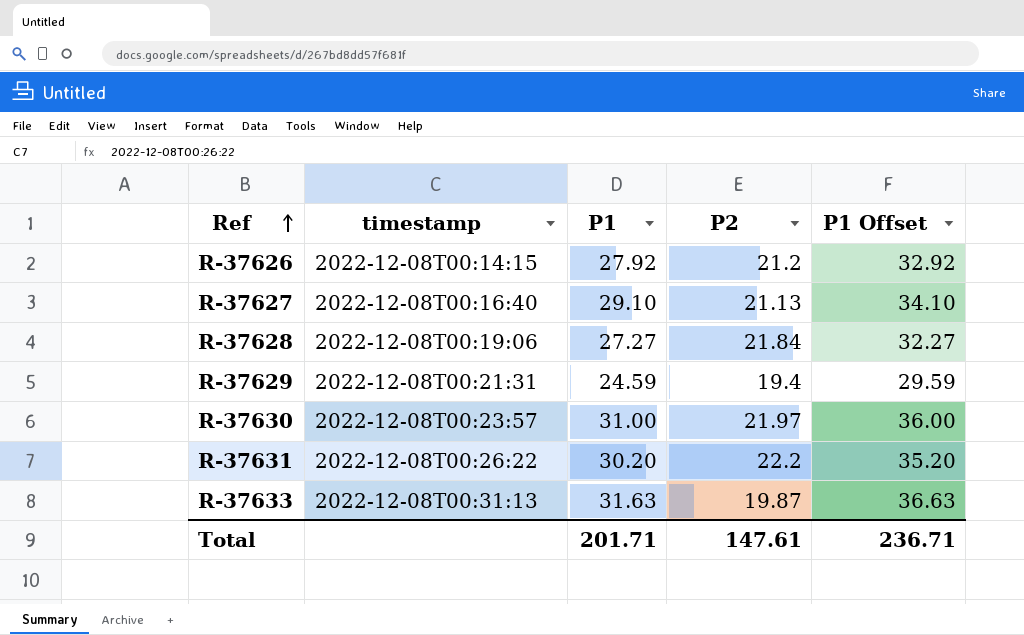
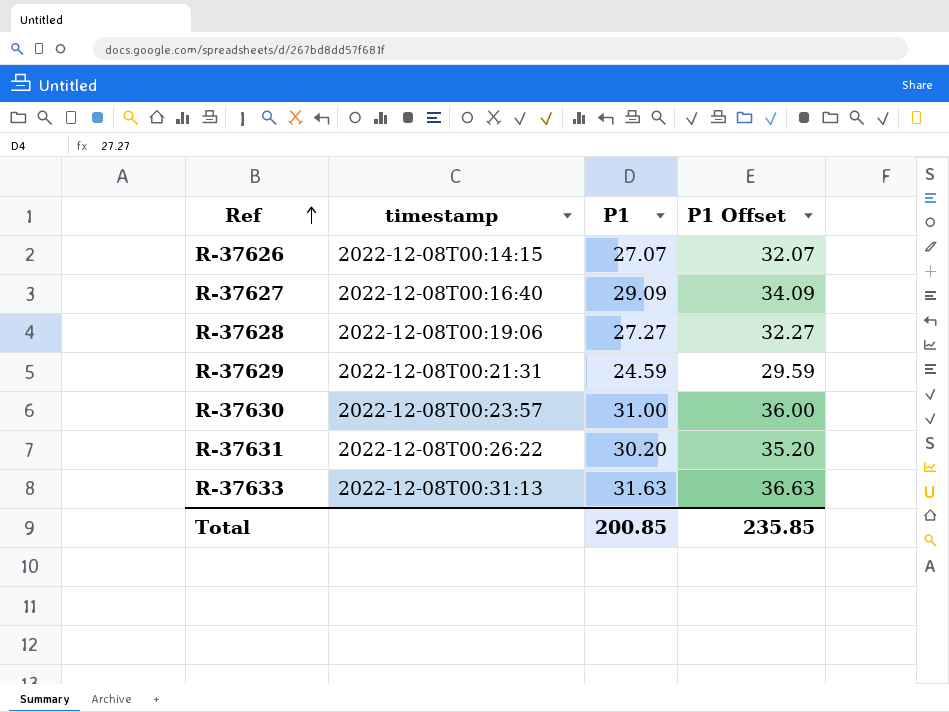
column P2 | position: 4 -> none
R-37626 | P1: 27.92 -> 27.07
R-37626 | P1 Offset: 32.92 -> 32.07
R-37627 | P1: 29.10 -> 29.09
R-37627 | P1 Offset: 34.10 -> 34.09
Total | P1: 201.71 -> 200.85
Total | P1 Offset: 236.71 -> 235.85

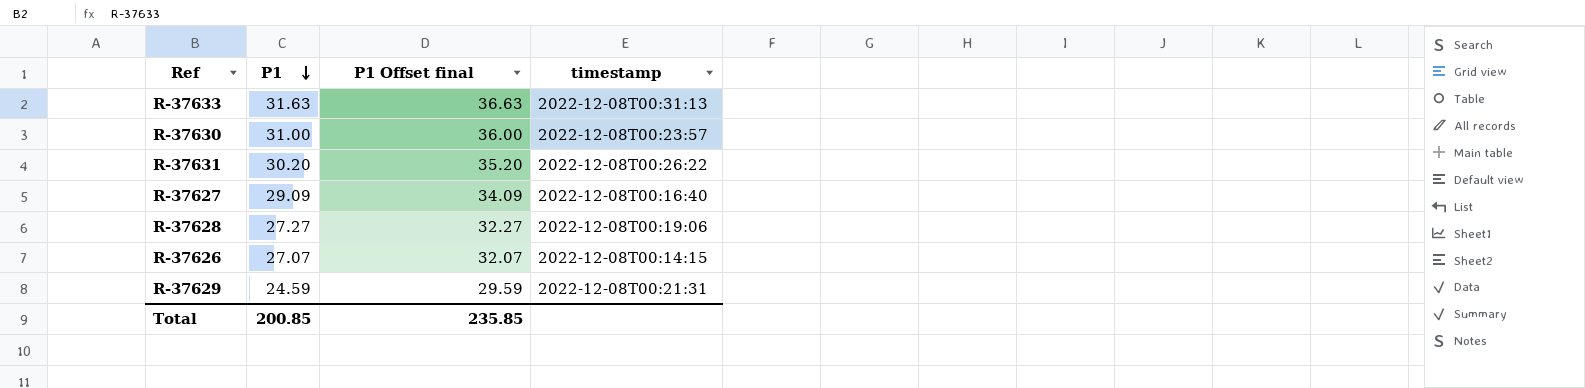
row order: Ref ascending -> P1 descending
column name: P1 Offset -> P1 Offset final
column timestamp | position: 2 -> 4

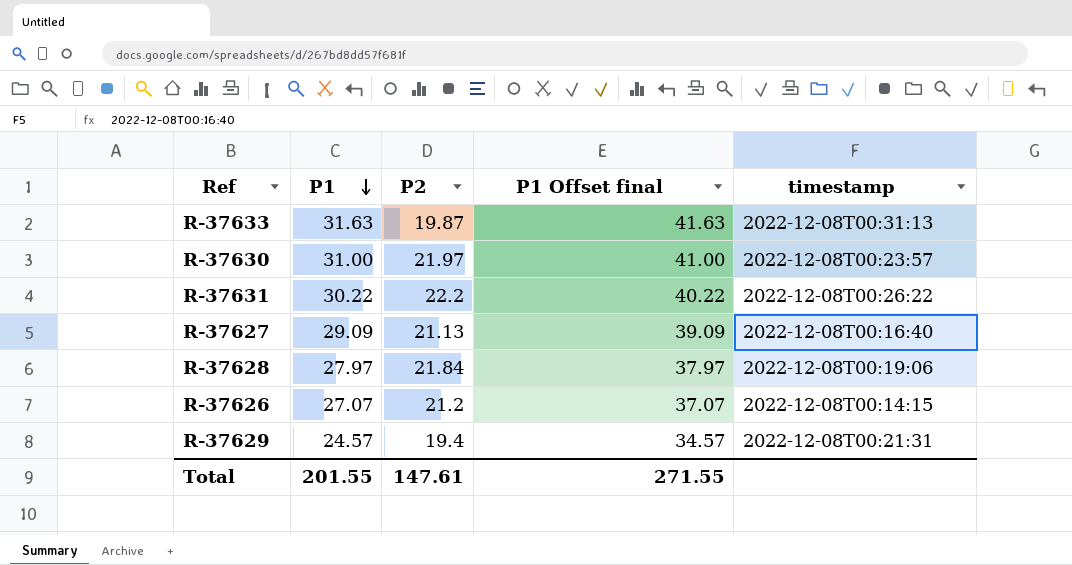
column P2 | position: none -> 3
column P1 Offset final | formula: [P1] + 5 -> [P1] + 10
R-37631 | P1: 30.20 -> 30.22
R-37628 | P1: 27.27 -> 27.97
R-37629 | P1: 24.59 -> 24.57
Total | P1: 200.85 -> 201.55
Total | P1 Offset final: 235.85 -> 271.55

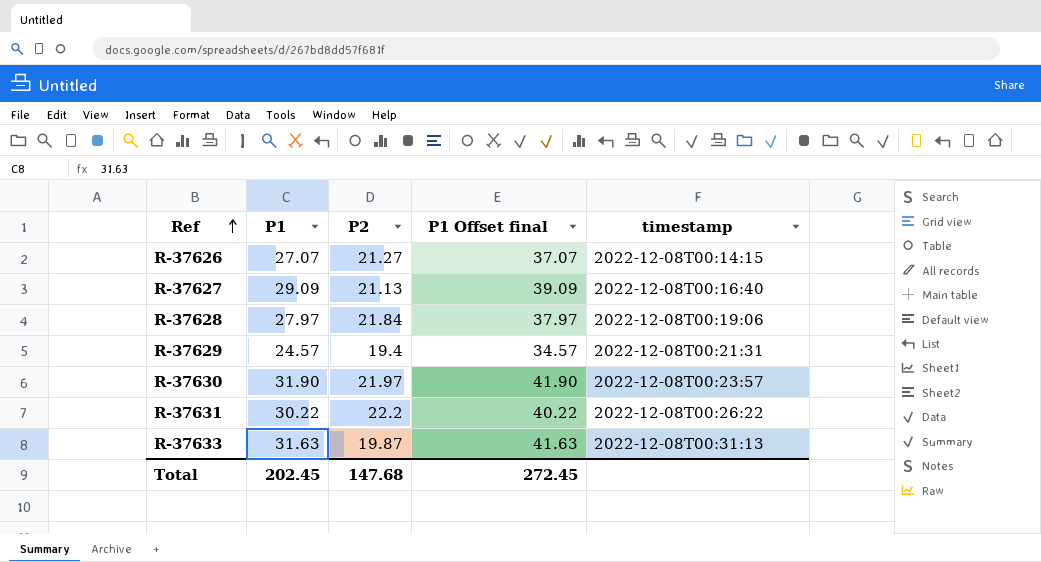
row order: P1 descending -> Ref ascending
R-37626 | P2: 21.2 -> 21.27
R-37630 | P1: 31.00 -> 31.90
R-37630 | P1 Offset final: 41.00 -> 41.90
Total | P1: 201.55 -> 202.45
Total | P2: 147.61 -> 147.68
Total | P1 Offset final: 271.55 -> 272.45

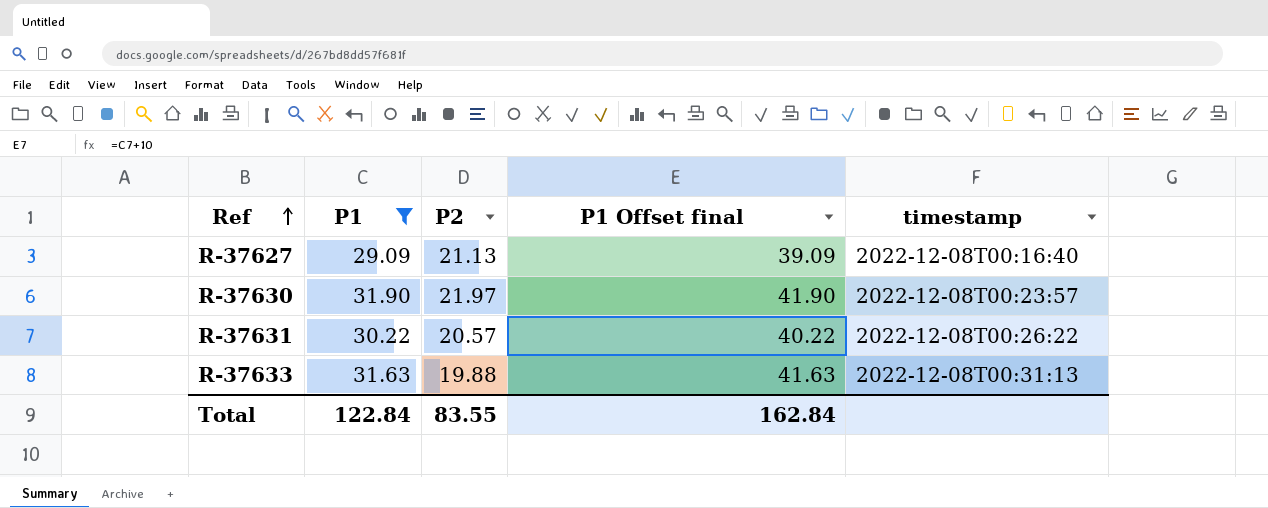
filter: none -> P1 >= 29.09
R-37631 | P2: 22.2 -> 20.57
R-37633 | P2: 19.87 -> 19.88
Total | P1: 202.45 -> 122.84
Total | P2: 147.68 -> 83.55
Total | P1 Offset final: 272.45 -> 162.84

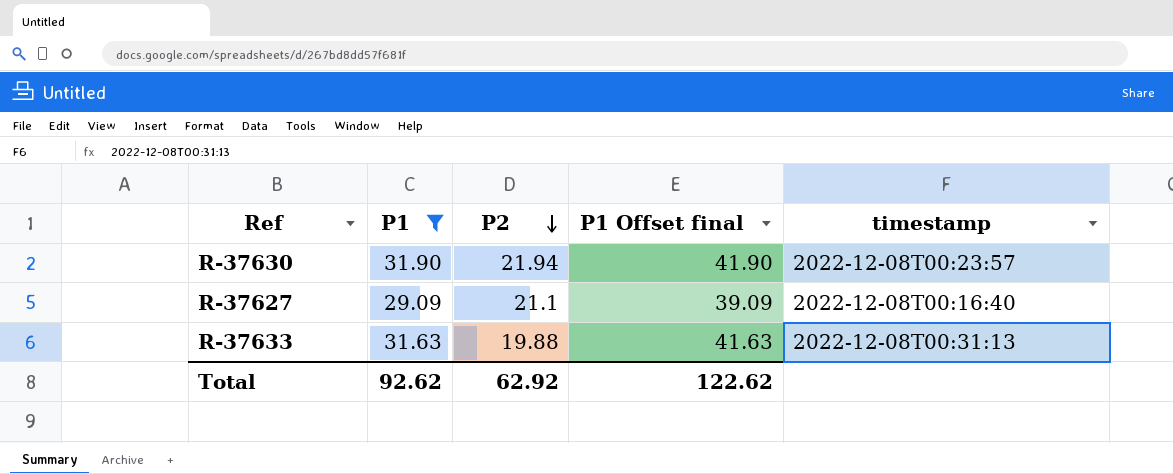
row order: Ref ascending -> P2 descending
row R-37631: 30.22 | 20.57 | 40.22 | 2022-12-08T00:26:22 -> none
R-37630 | P2: 21.97 -> 21.94
R-37627 | P2: 21.13 -> 21.1
Total | P1: 122.84 -> 92.62
Total | P2: 83.55 -> 62.92
Total | P1 Offset final: 162.84 -> 122.62

